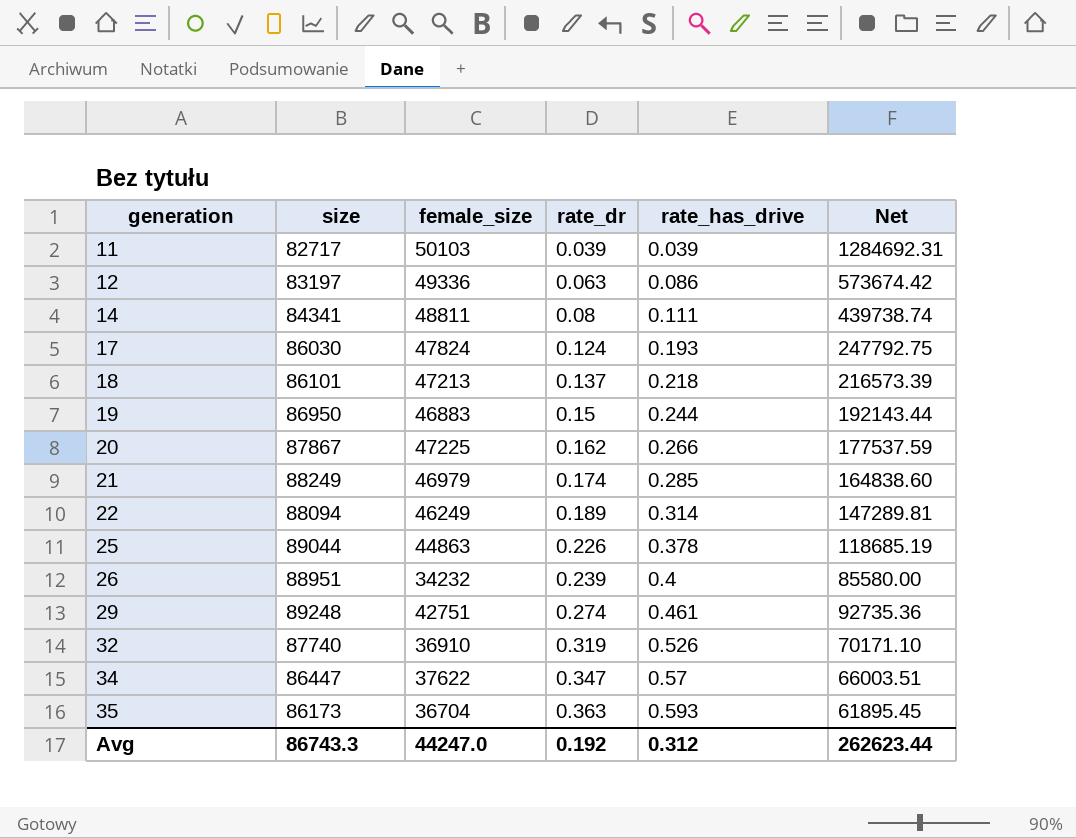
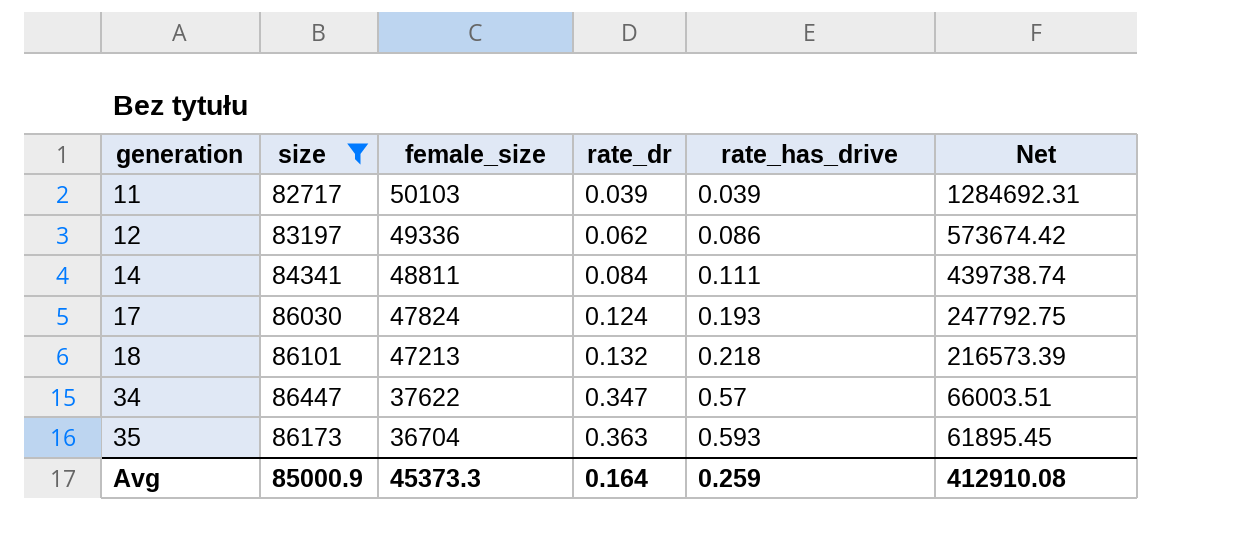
filter: none -> size <= 86447
12 | rate_dr: 0.063 -> 0.062
14 | rate_dr: 0.08 -> 0.084
18 | rate_dr: 0.137 -> 0.132
Avg | size: 86743.3 -> 85000.9
Avg | female_size: 44247.0 -> 45373.3
Avg | rate_dr: 0.192 -> 0.164
Avg | rate_has_drive: 0.312 -> 0.259
Avg | Net: 262623.44 -> 412910.08

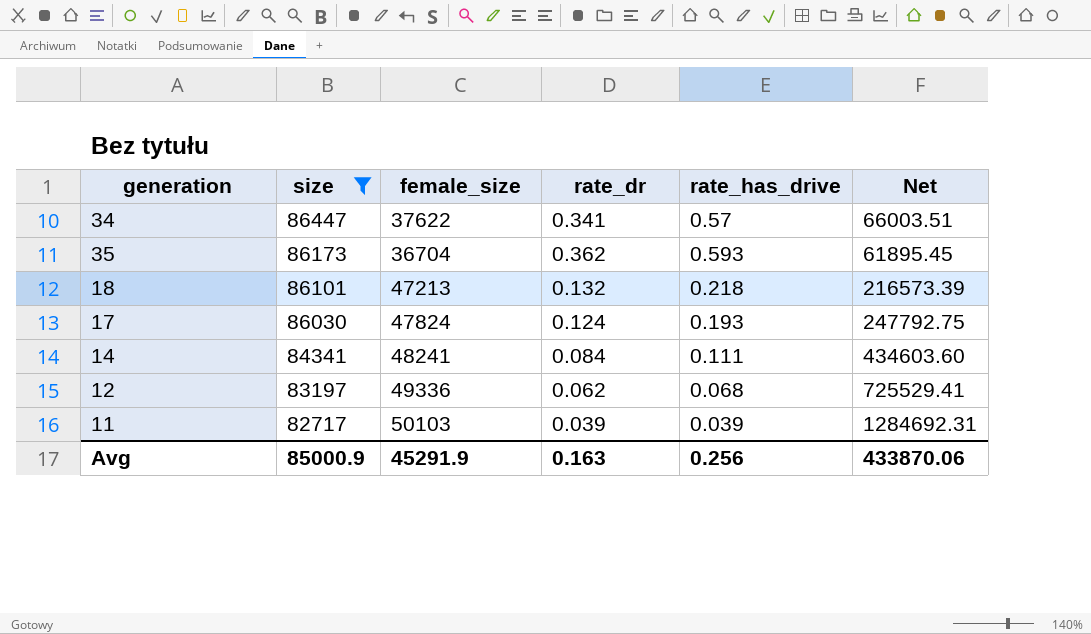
row order: generation ascending -> size descending
34 | rate_dr: 0.347 -> 0.341
35 | rate_dr: 0.363 -> 0.362
14 | female_size: 48811 -> 48241
14 | Net: 439738.74 -> 434603.60
12 | rate_has_drive: 0.086 -> 0.068
12 | Net: 573674.42 -> 725529.41
Avg | female_size: 45373.3 -> 45291.9
Avg | rate_dr: 0.164 -> 0.163
Avg | rate_has_drive: 0.259 -> 0.256
Avg | Net: 412910.08 -> 433870.06

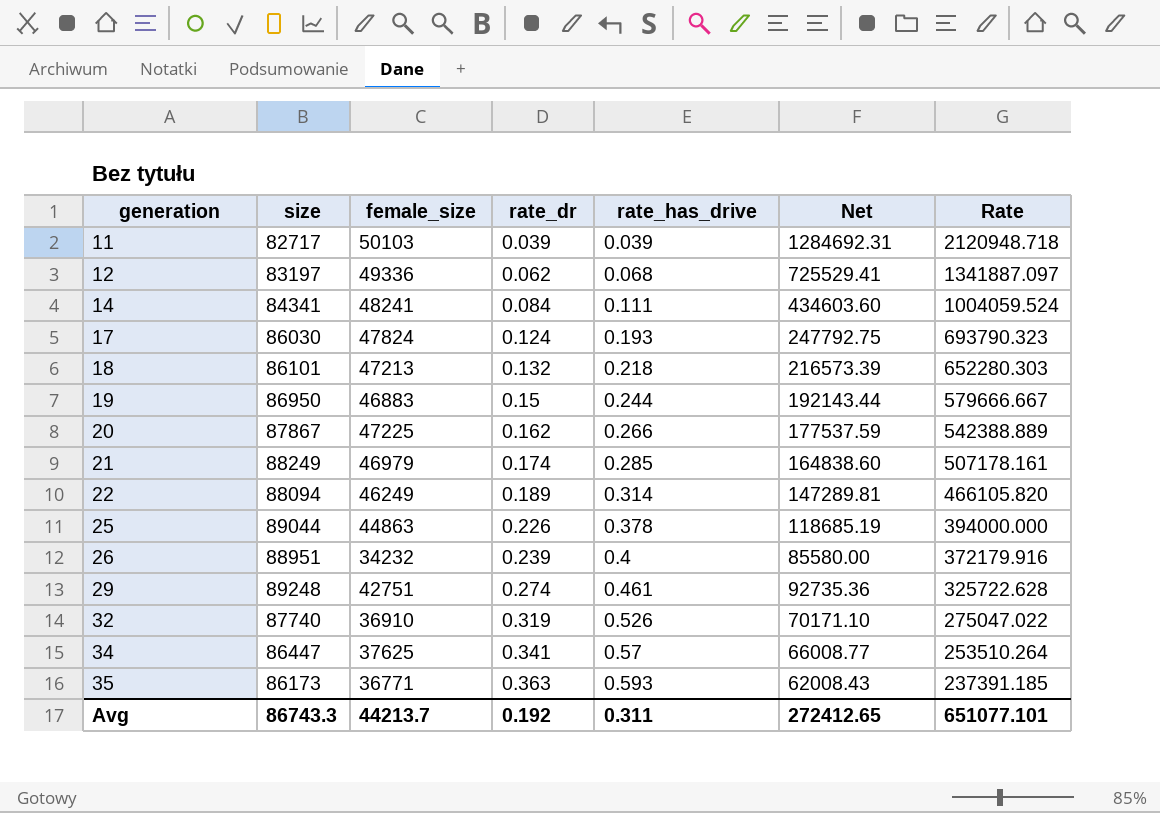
filter: size <= 86447 -> none
row order: size descending -> generation ascending
column Rate | formula: none -> [size] / [rate_dr]
34 | female_size: 37622 -> 37625
34 | Net: 66003.51 -> 66008.77
35 | female_size: 36704 -> 36771
35 | rate_dr: 0.362 -> 0.363
35 | Net: 61895.45 -> 62008.43
Avg | size: 85000.9 -> 86743.3
Avg | female_size: 45291.9 -> 44213.7
Avg | rate_dr: 0.163 -> 0.192
Avg | rate_has_drive: 0.256 -> 0.311
Avg | Net: 433870.06 -> 272412.65

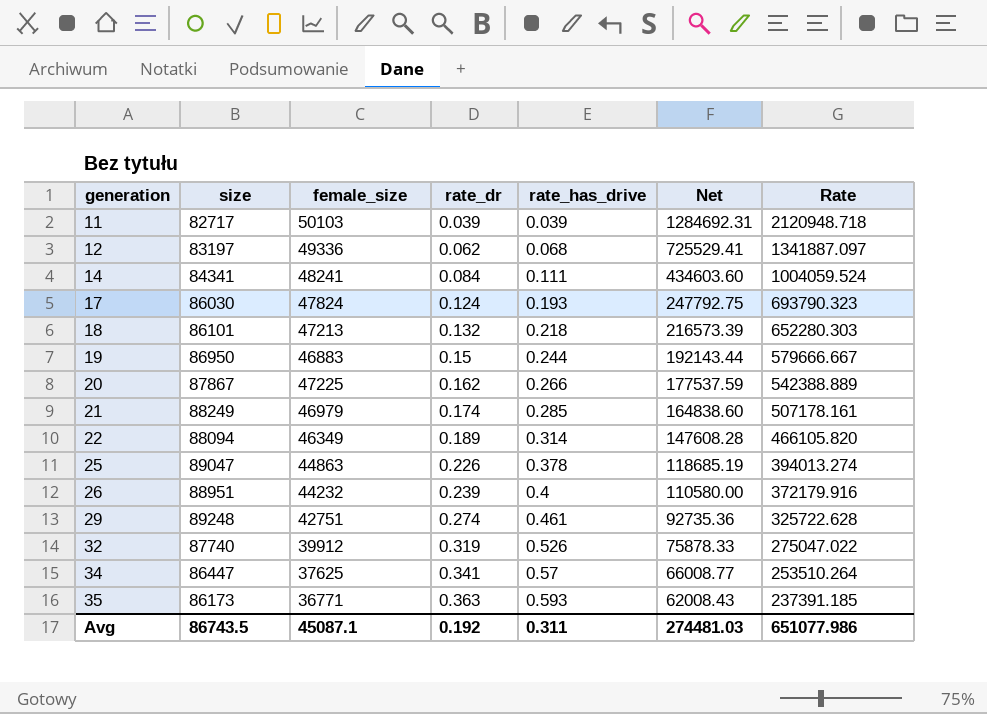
22 | female_size: 46249 -> 46349
22 | Net: 147289.81 -> 147608.28
25 | size: 89044 -> 89047
25 | Rate: 394000.000 -> 394013.274
26 | female_size: 34232 -> 44232
26 | Net: 85580.00 -> 110580.00
32 | female_size: 36910 -> 39912
32 | Net: 70171.10 -> 75878.33
Avg | size: 86743.3 -> 86743.5
Avg | female_size: 44213.7 -> 45087.1
Avg | Net: 272412.65 -> 274481.03
Avg | Rate: 651077.101 -> 651077.986

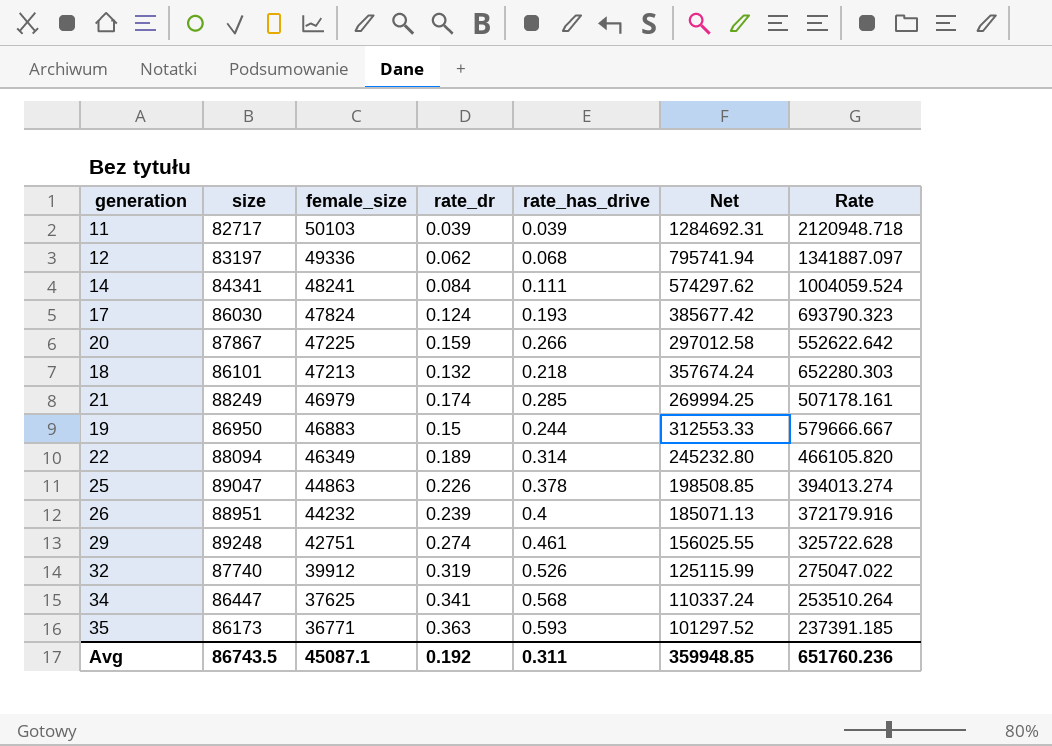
row order: generation ascending -> female_size descending
column Net | formula: [female_size] / [rate_has_drive] -> [female_size] / [rate_dr]
20 | rate_dr: 0.162 -> 0.159
20 | Rate: 542388.889 -> 552622.642
34 | rate_has_drive: 0.57 -> 0.568
Avg | Net: 274481.03 -> 359948.85
Avg | Rate: 651077.986 -> 651760.236

